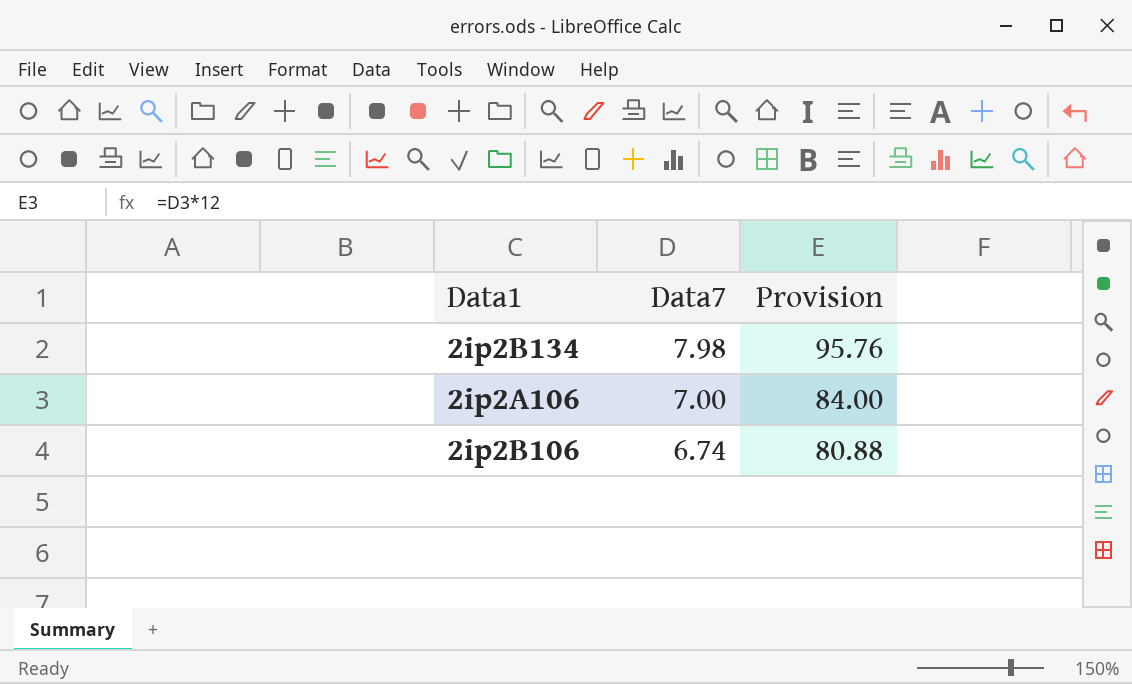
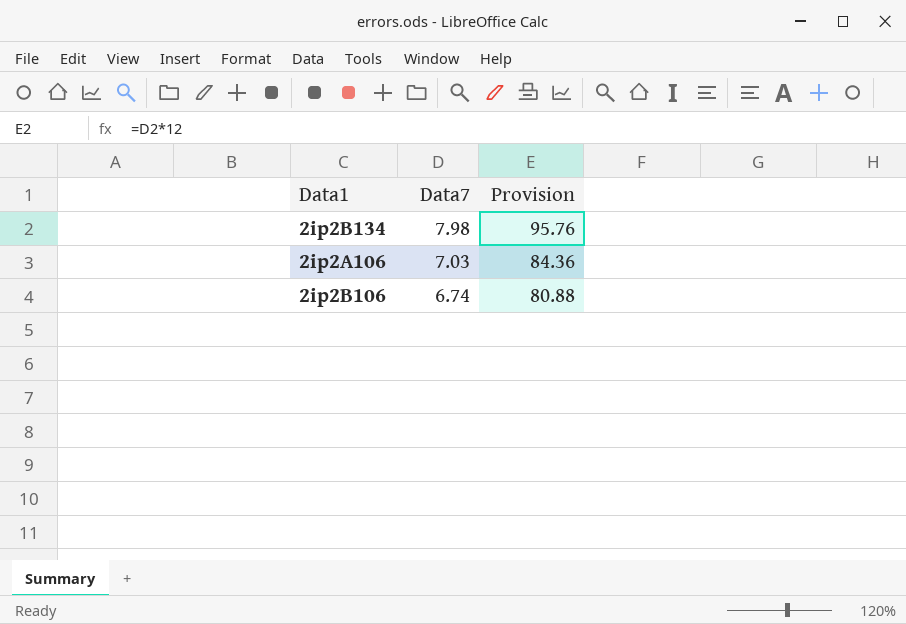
2ip2A106 | Data7: 7.00 -> 7.03
2ip2A106 | Provision: 84.00 -> 84.36

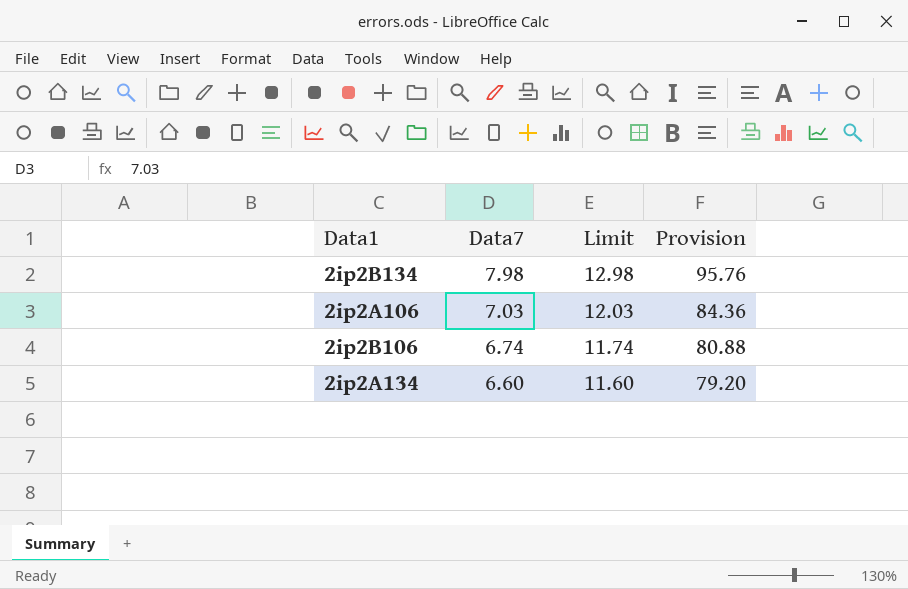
column Limit | formula: none -> [Data7] + 5
row 2ip2A134: none -> 6.60 | 11.60 | 79.20

